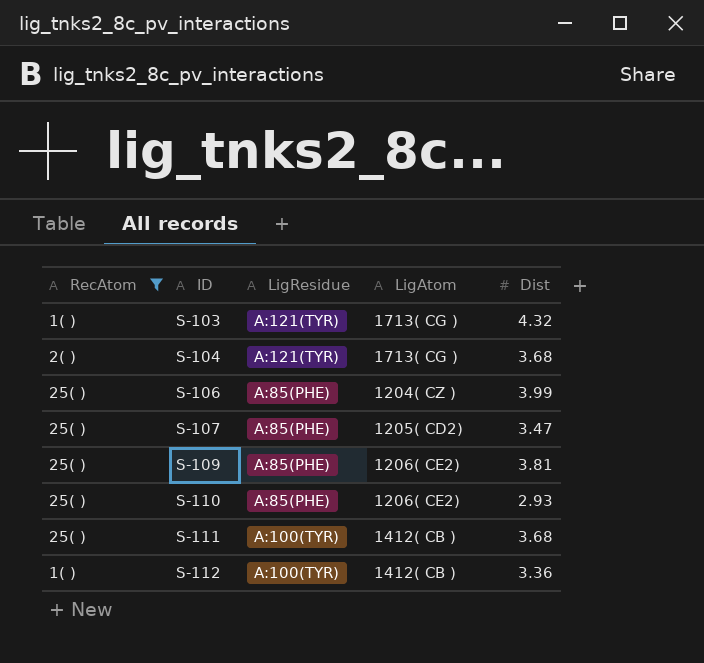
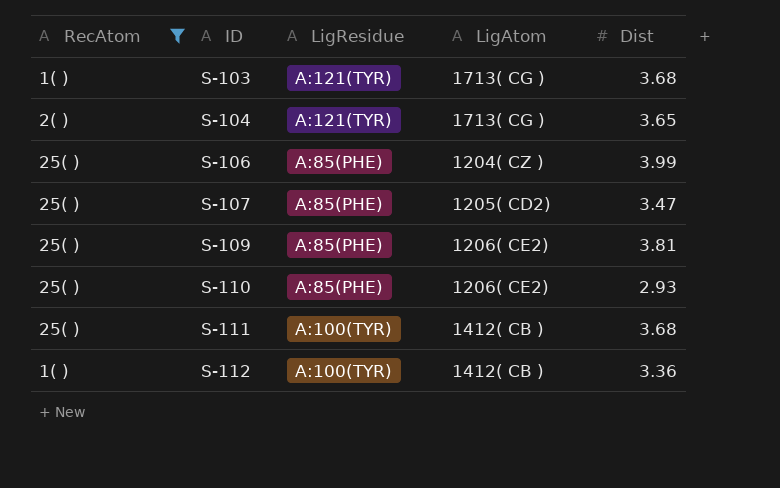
S-103 | Dist: 4.32 -> 3.68
S-104 | Dist: 3.68 -> 3.65

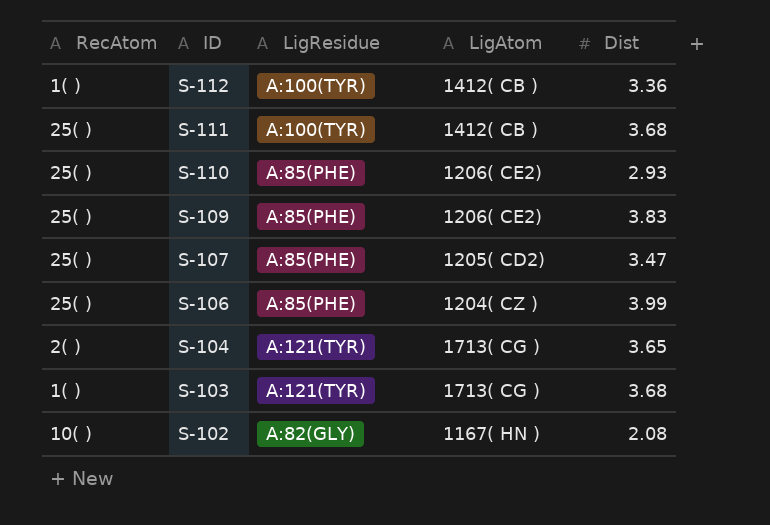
filter: RecAtom != 10( ) -> none
row order: ID ascending -> ID descending
S-109 | Dist: 3.81 -> 3.83

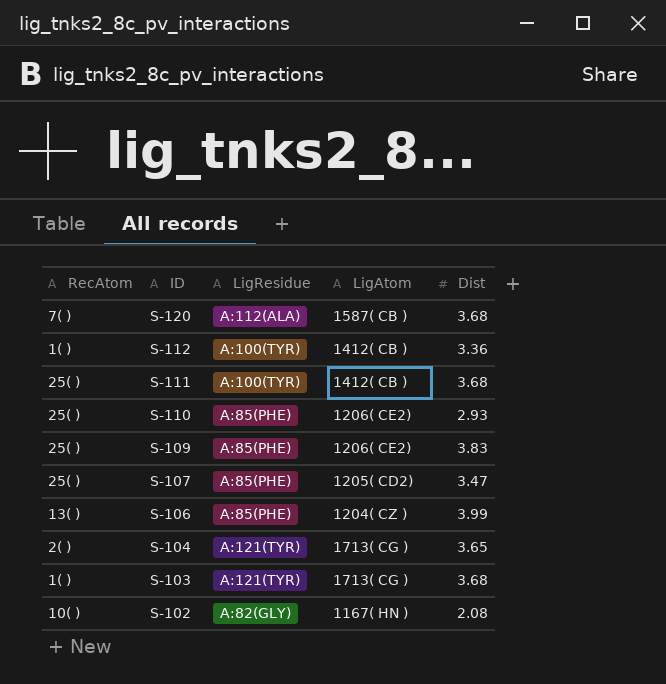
row S-120: none -> 7( ) | A:112(ALA) | 1587( CB ) | 3.68
S-106 | RecAtom: 25( ) -> 13( )

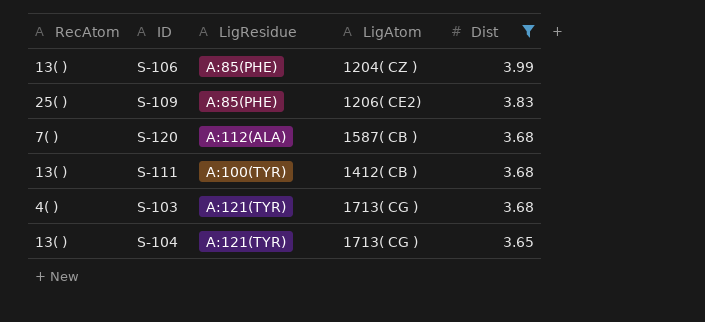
filter: none -> Dist >= 3.65
row order: ID descending -> Dist descending
S-111 | RecAtom: 25( ) -> 13( )
S-103 | RecAtom: 1( ) -> 4( )
S-104 | RecAtom: 2( ) -> 13( )

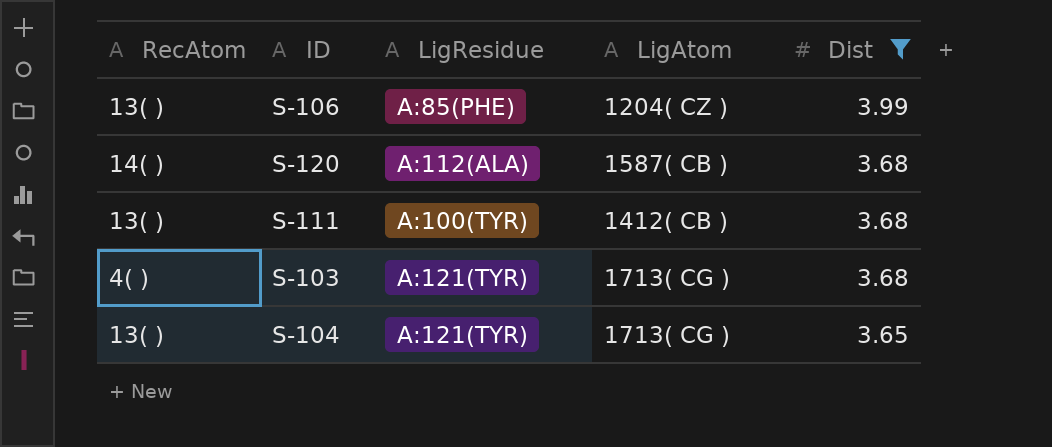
row S-109: 25( ) | A:85(PHE) | 1206( CE2) | 3.83 -> none
S-120 | RecAtom: 7( ) -> 14( )

